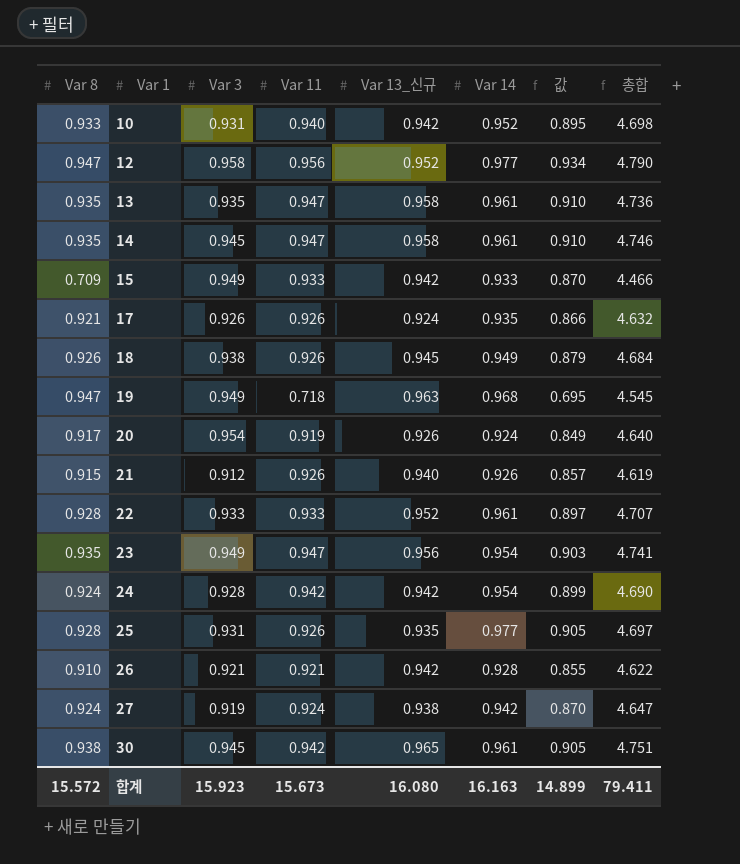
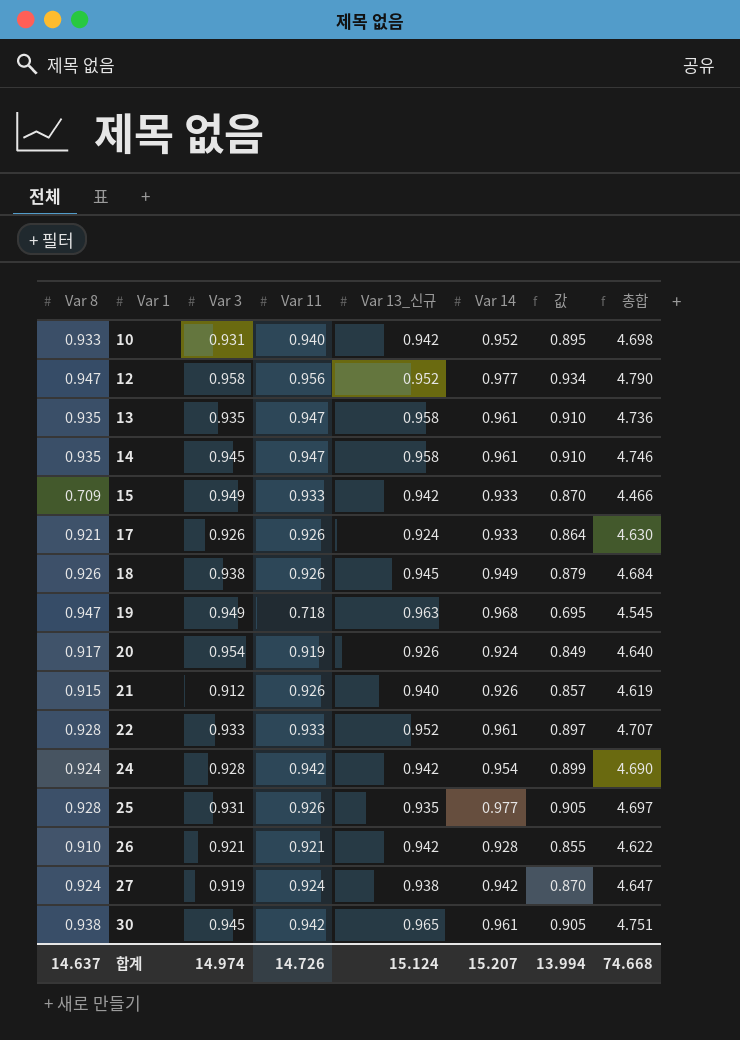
row 23: 0.935 | 0.949 | 0.947 | 0.956 | 0.954 | 0.903 | 4.741 -> none
17 | Var 14: 0.935 -> 0.933
17 | 값: 0.866 -> 0.864
17 | 총합: 4.632 -> 4.630
합계 | Var 8: 15.572 -> 14.637
합계 | Var 3: 15.923 -> 14.974
합계 | Var 11: 15.673 -> 14.726
합계 | Var 13_신규: 16.080 -> 15.124
합계 | Var 14: 16.163 -> 15.207
합계 | 값: 14.899 -> 13.994
합계 | 총합: 79.411 -> 74.668

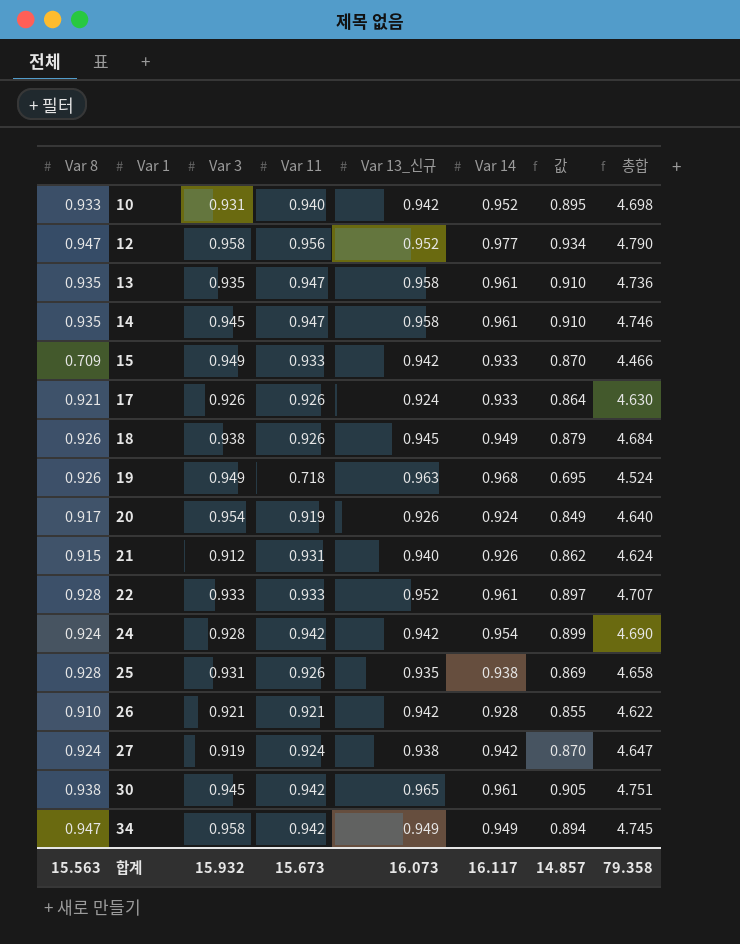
19 | Var 8: 0.947 -> 0.926
19 | 총합: 4.545 -> 4.524
21 | Var 11: 0.926 -> 0.931
21 | 값: 0.857 -> 0.862
21 | 총합: 4.619 -> 4.624
25 | Var 14: 0.977 -> 0.938
25 | 값: 0.905 -> 0.869
25 | 총합: 4.697 -> 4.658
row 34: none -> 0.947 | 0.958 | 0.942 | 0.949 | 0.949 | 0.894 | 4.745
합계 | Var 8: 14.637 -> 15.563
합계 | Var 3: 14.974 -> 15.932
합계 | Var 11: 14.726 -> 15.673
합계 | Var 13_신규: 15.124 -> 16.073
합계 | Var 14: 15.207 -> 16.117
합계 | 값: 13.994 -> 14.857
합계 | 총합: 74.668 -> 79.358

